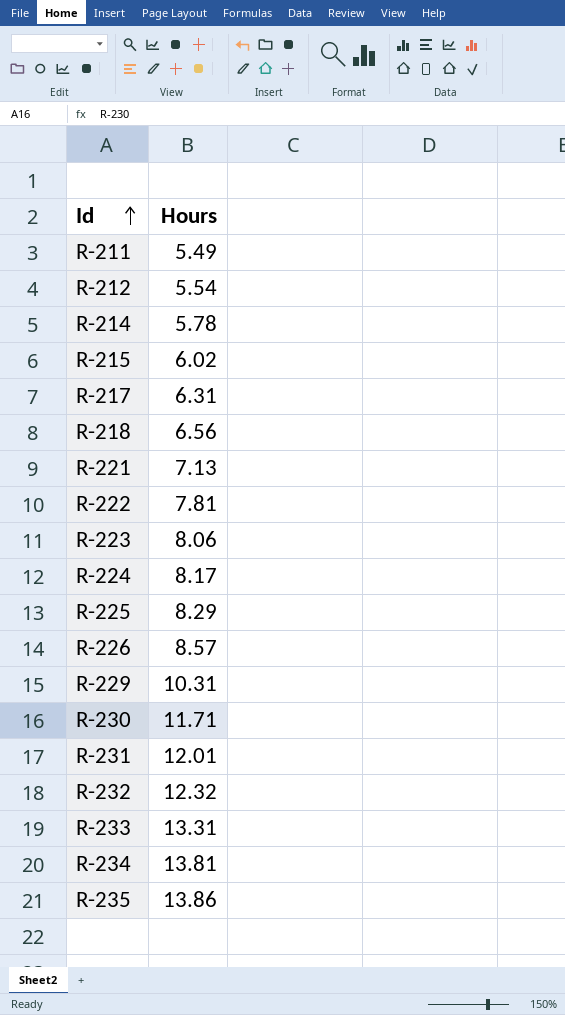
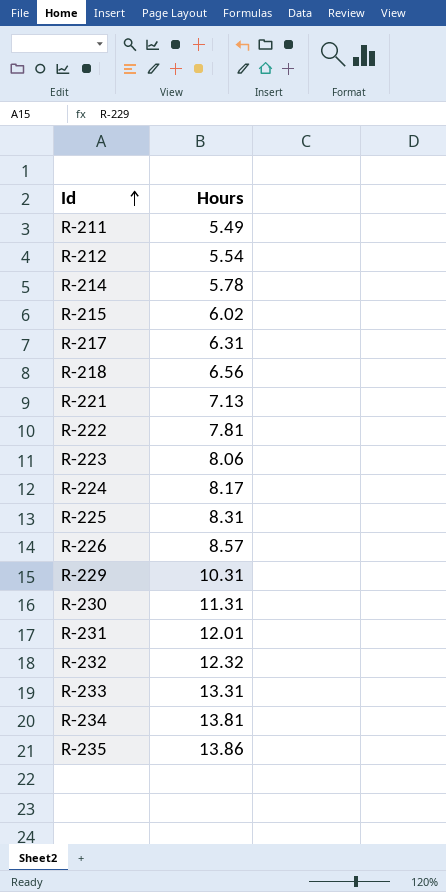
R-225 | Hours: 8.29 -> 8.31
R-230 | Hours: 11.71 -> 11.31

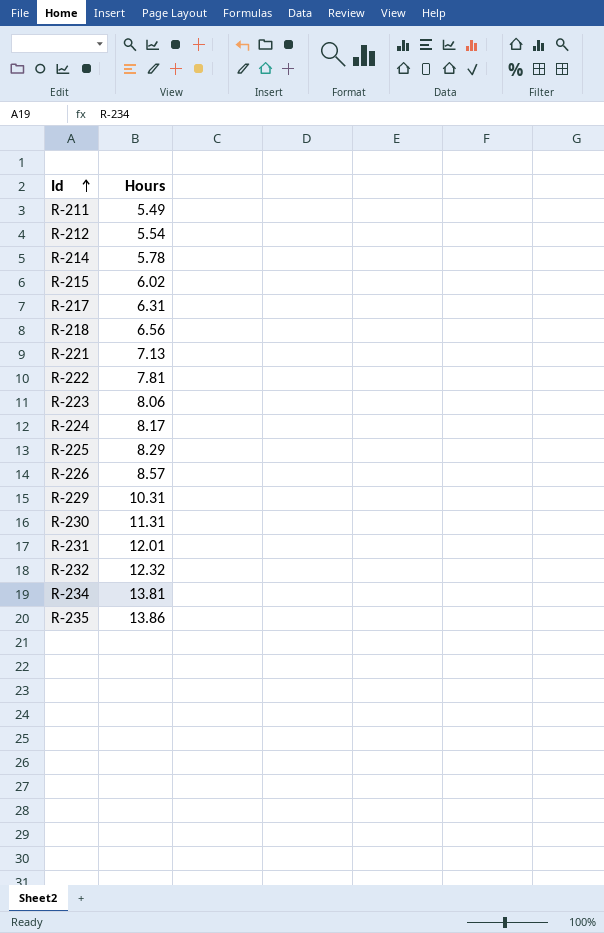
row R-233: 13.31 -> none
R-225 | Hours: 8.31 -> 8.29

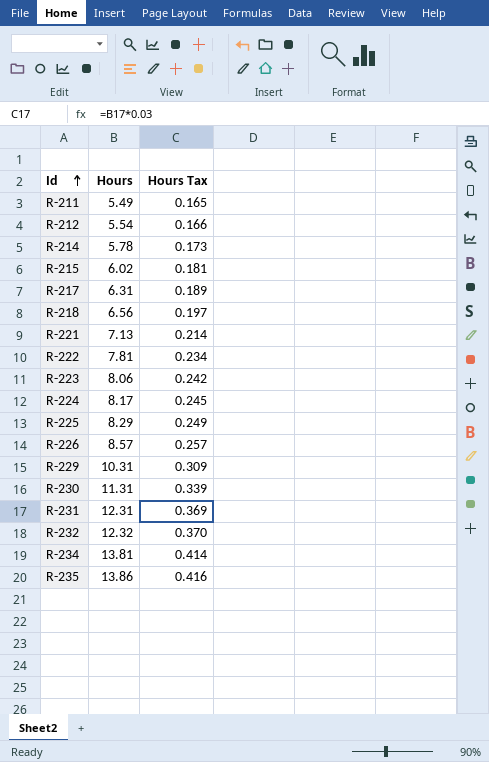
column Hours Tax | formula: none -> [Hours] * 0.03
R-231 | Hours: 12.01 -> 12.31

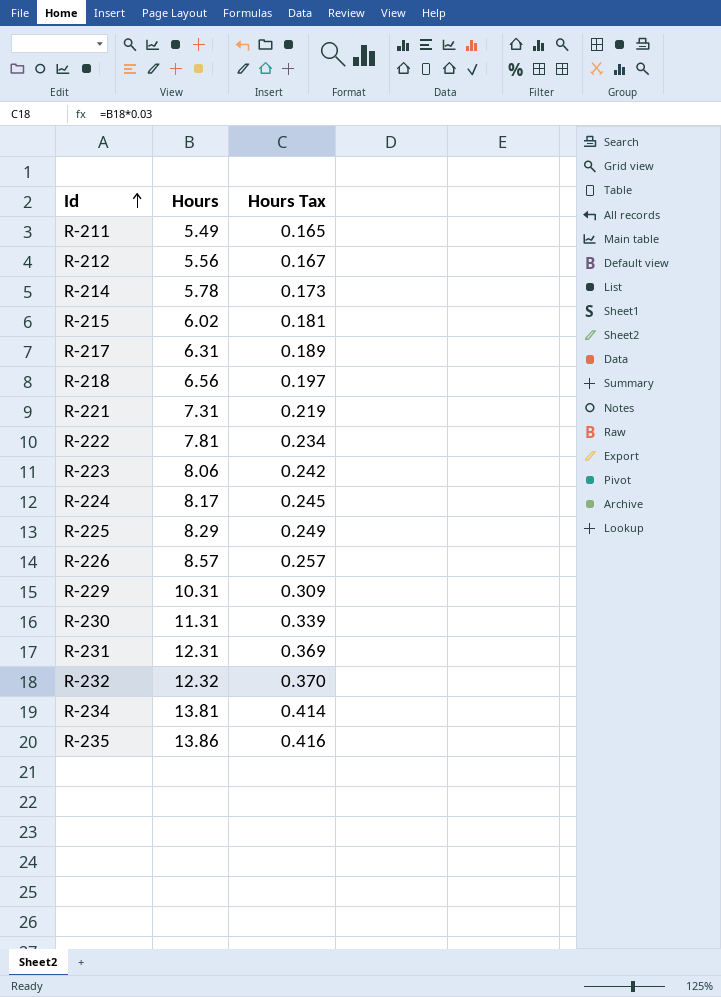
R-212 | Hours: 5.54 -> 5.56
R-212 | Hours Tax: 0.166 -> 0.167
R-221 | Hours: 7.13 -> 7.31
R-221 | Hours Tax: 0.214 -> 0.219

